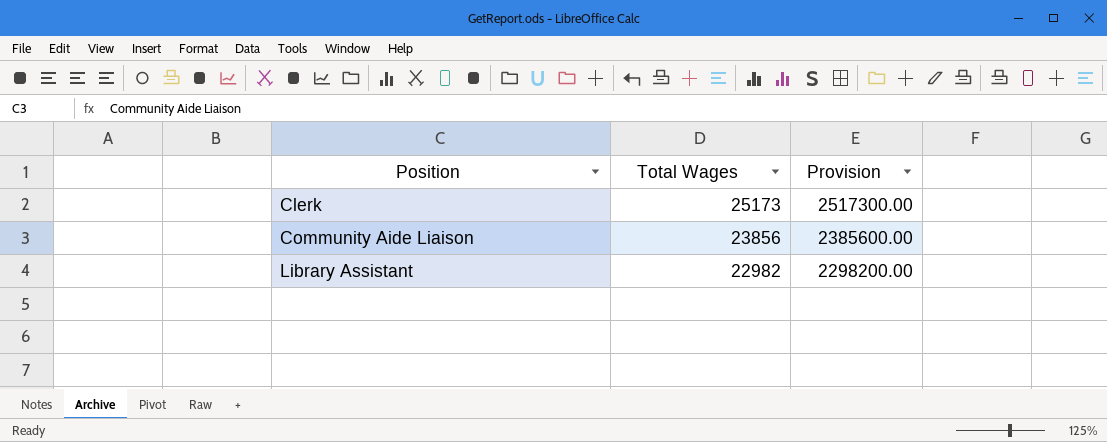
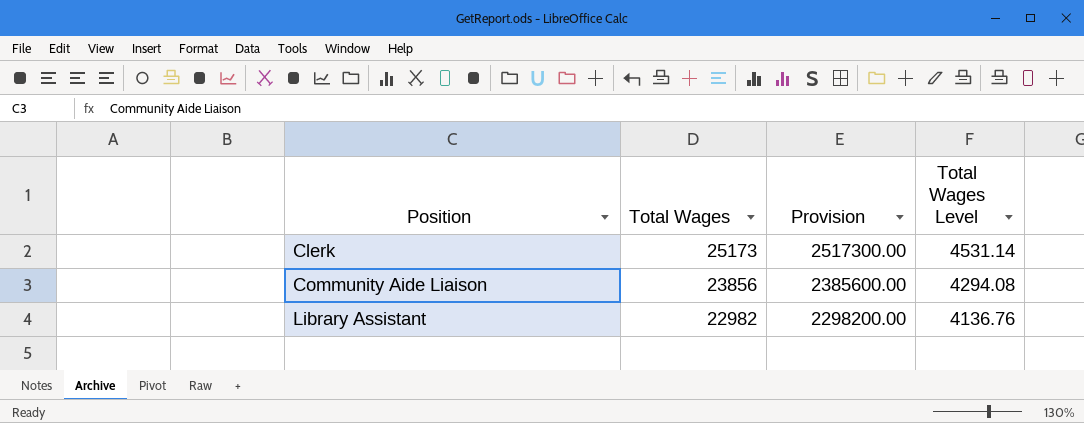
column Total Wages Level | formula: none -> [Total Wages] * 0.18

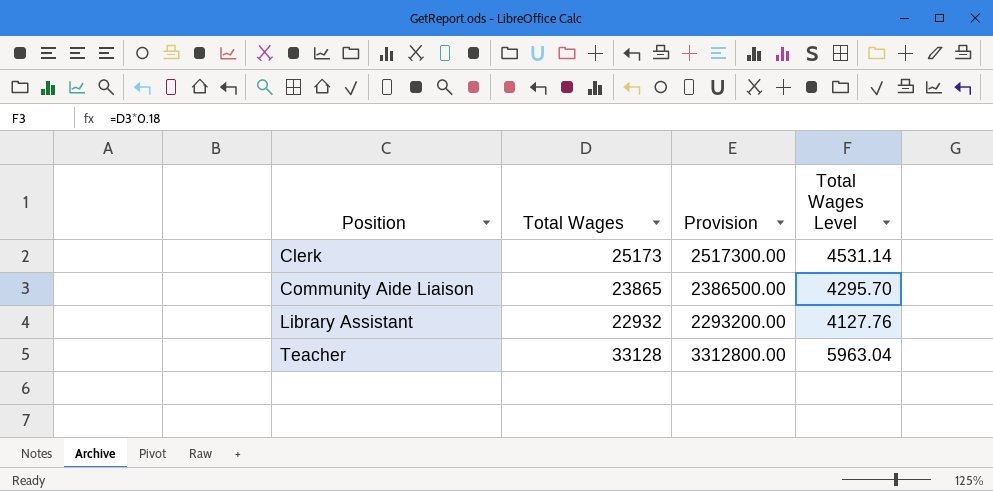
Community Aide Liaison | Total Wages: 23856 -> 23865
Community Aide Liaison | Provision: 2385600.00 -> 2386500.00
Community Aide Liaison | Total Wages Level: 4294.08 -> 4295.70
Library Assistant | Total Wages: 22982 -> 22932
Library Assistant | Provision: 2298200.00 -> 2293200.00
Library Assistant | Total Wages Level: 4136.76 -> 4127.76
row Teacher: none -> 33128 | 3312800.00 | 5963.04

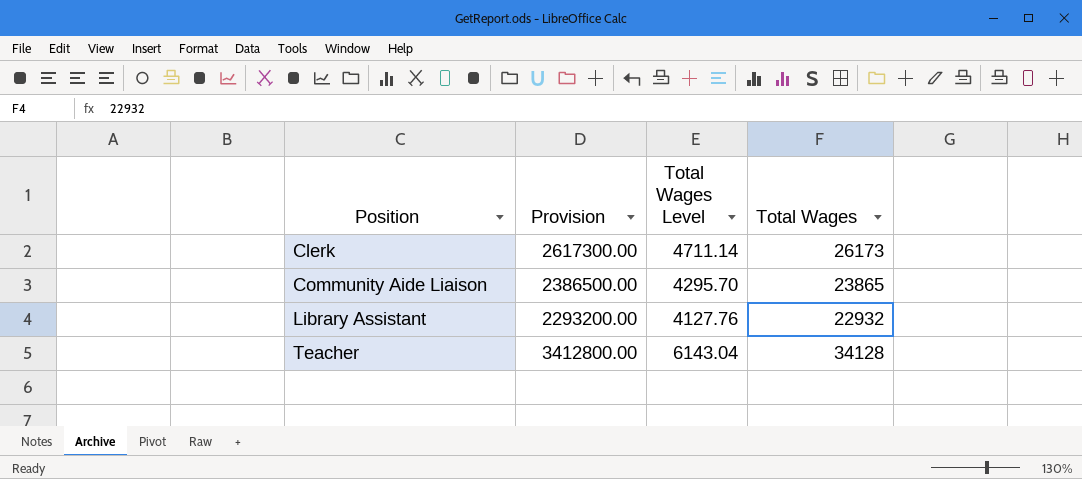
column Total Wages | position: 2 -> 4
Clerk | Provision: 2517300.00 -> 2617300.00
Clerk | Total Wages Level: 4531.14 -> 4711.14
Clerk | Total Wages: 25173 -> 26173
Teacher | Provision: 3312800.00 -> 3412800.00
Teacher | Total Wages Level: 5963.04 -> 6143.04
Teacher | Total Wages: 33128 -> 34128

